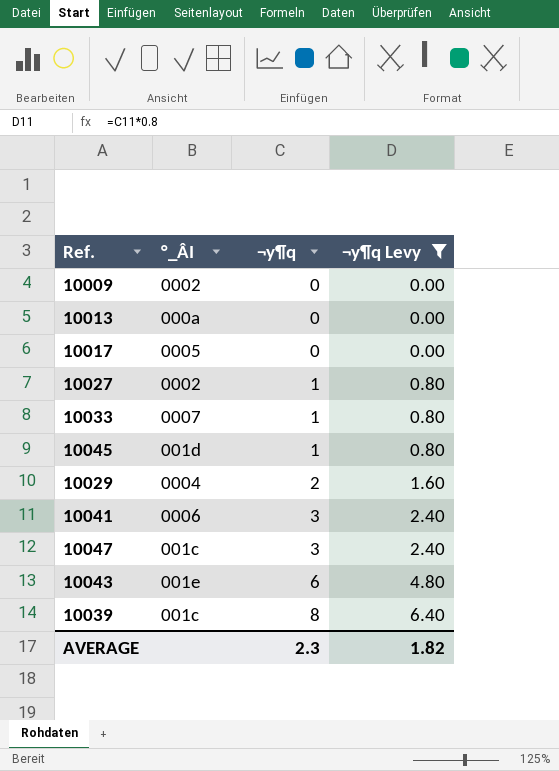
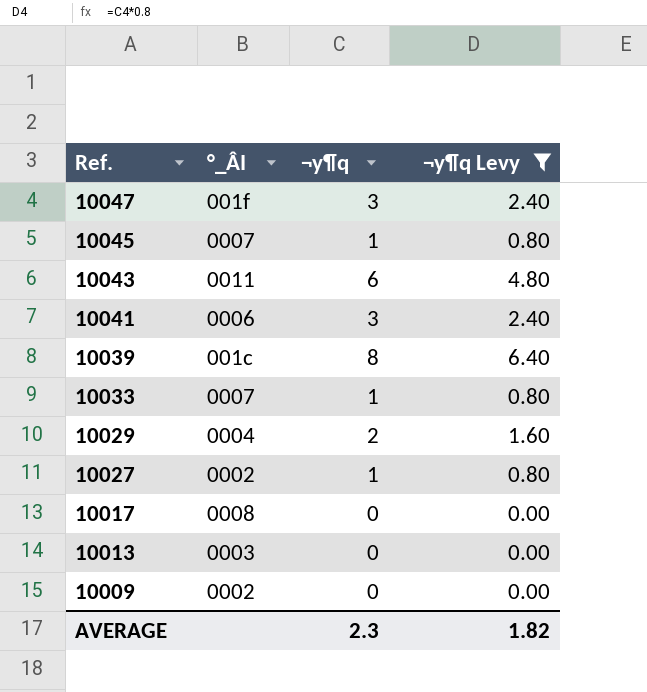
row order: ¬y¶q ascending -> Ref. descending
10047 | °_ÂI: 001c -> 001f
10045 | °_ÂI: 001d -> 0007
10043 | °_ÂI: 001e -> 0011
10017 | °_ÂI: 0005 -> 0008
10013 | °_ÂI: 000a -> 0003

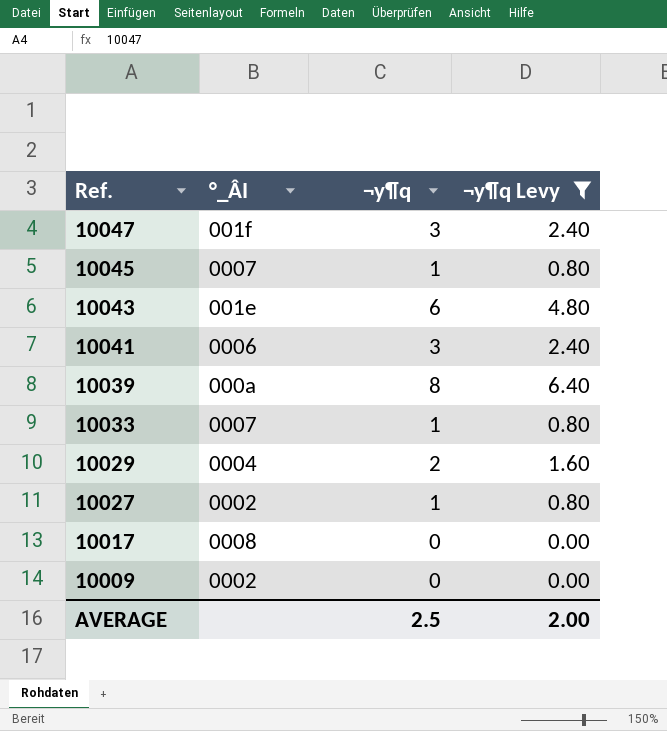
row 10013: 0003 | 0 | 0.00 -> none
10043 | °_ÂI: 0011 -> 001e
10039 | °_ÂI: 001c -> 000a
AVERAGE | ¬y¶q: 2.3 -> 2.5
AVERAGE | ¬y¶q Levy: 1.82 -> 2.00

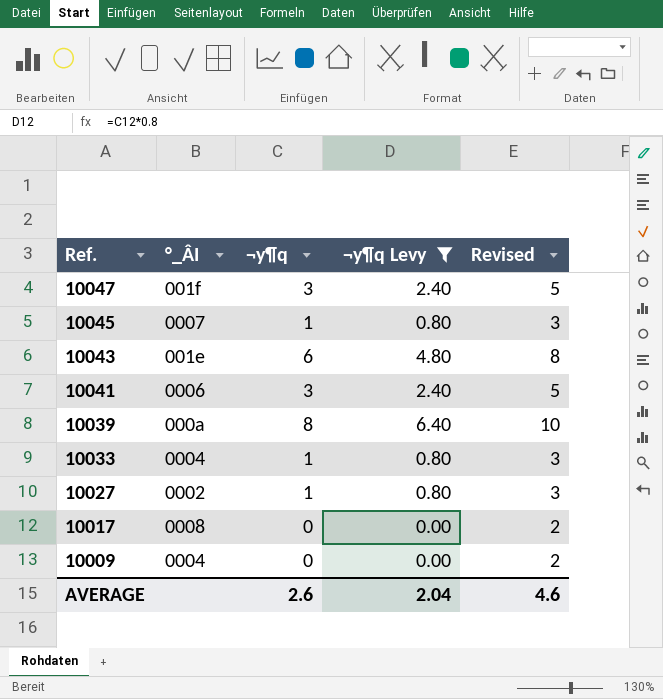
column Revised | formula: none -> [¬y¶q] + 2
row 10029: 0004 | 2 | 1.60 -> none
10033 | °_ÂI: 0007 -> 0004
10009 | °_ÂI: 0002 -> 0004
AVERAGE | ¬y¶q: 2.5 -> 2.6
AVERAGE | ¬y¶q Levy: 2.00 -> 2.04

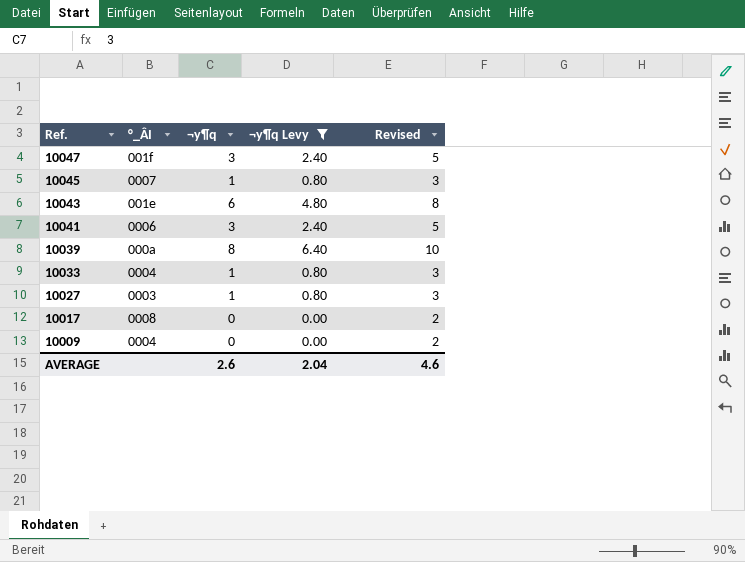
10027 | °_ÂI: 0002 -> 0003

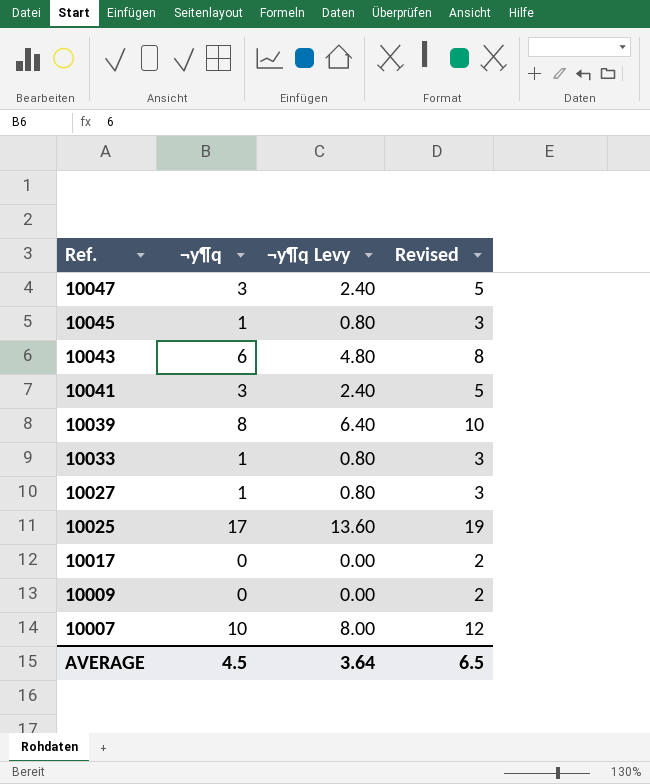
filter: ¬y¶q Levy <= 6.40 -> none
column °_ÂI | position: 2 -> none
AVERAGE | ¬y¶q: 2.6 -> 4.5
AVERAGE | ¬y¶q Levy: 2.04 -> 3.64
AVERAGE | Revised: 4.6 -> 6.5

